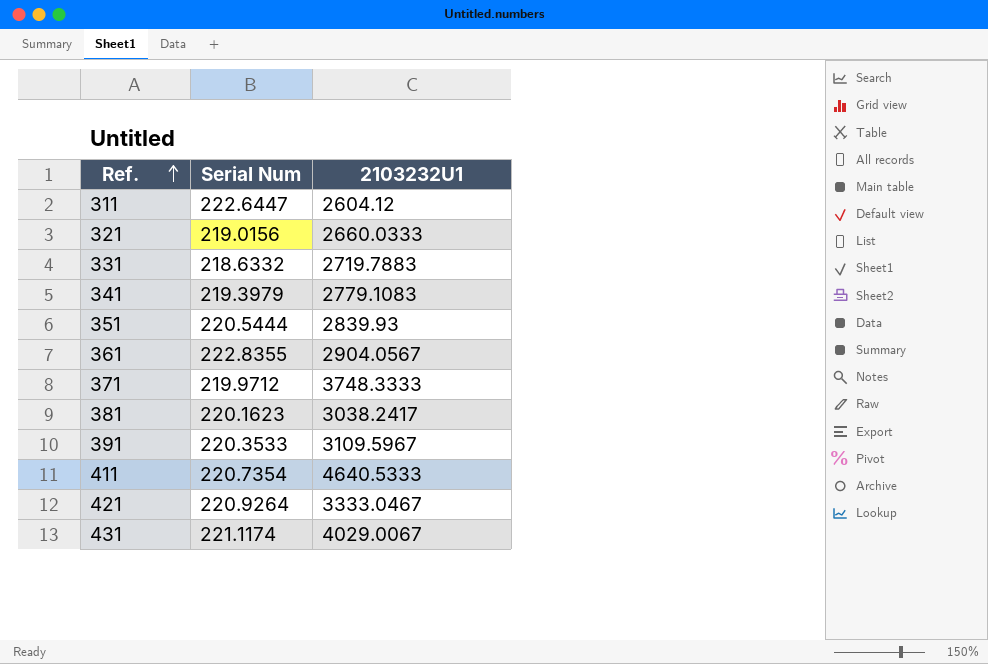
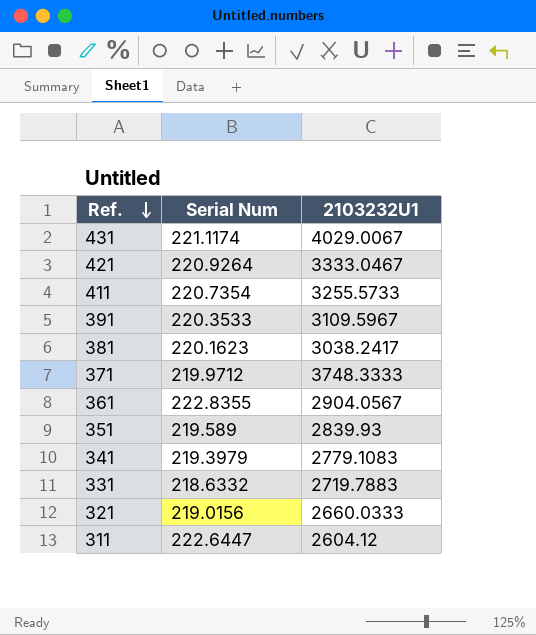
row order: Ref. ascending -> Ref. descending
411 | 2103232U1: 4640.5333 -> 3255.5733
351 | Serial Num: 220.5444 -> 219.589

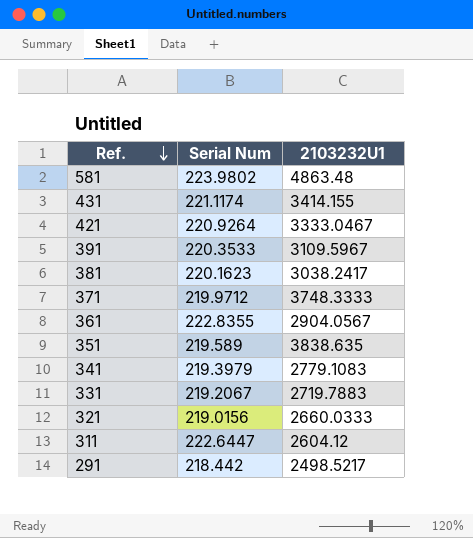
row 411: 220.7354 | 3255.5733 -> none
row 581: none -> 223.9802 | 4863.48
431 | 2103232U1: 4029.0067 -> 3414.155
351 | 2103232U1: 2839.93 -> 3838.635
331 | Serial Num: 218.6332 -> 219.2067
row 291: none -> 218.442 | 2498.5217

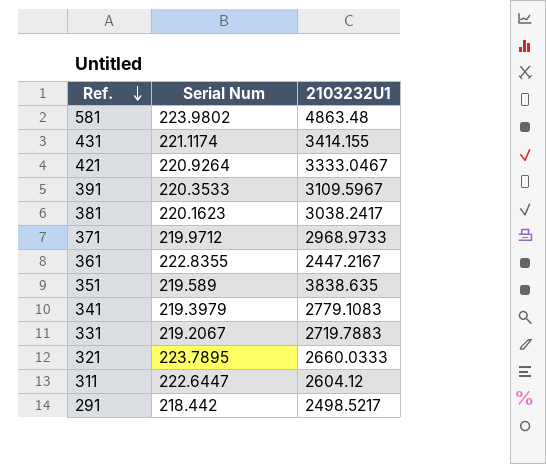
371 | 2103232U1: 3748.3333 -> 2968.9733
361 | 2103232U1: 2904.0567 -> 2447.2167
321 | Serial Num: 219.0156 -> 223.7895

